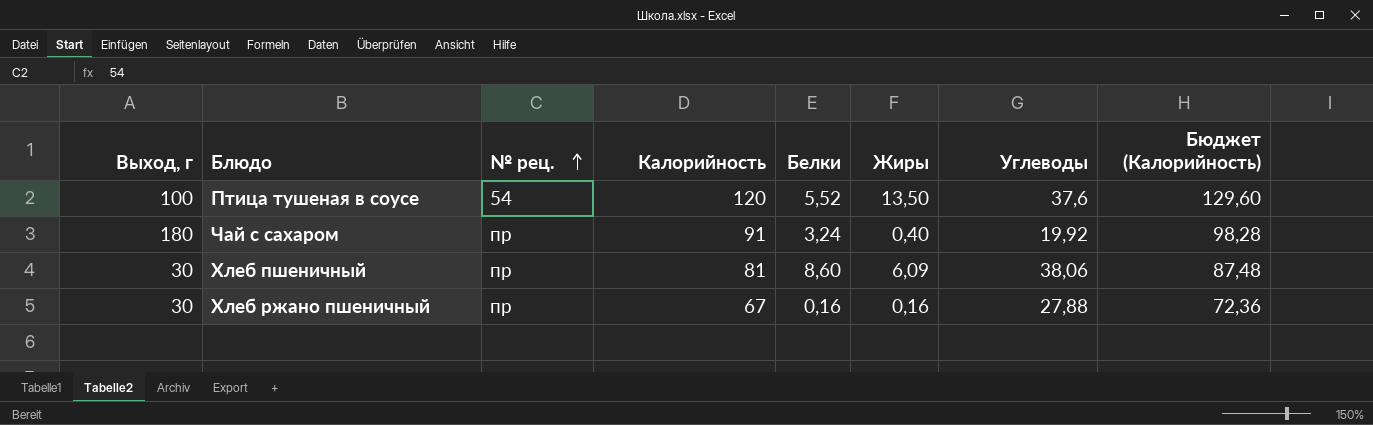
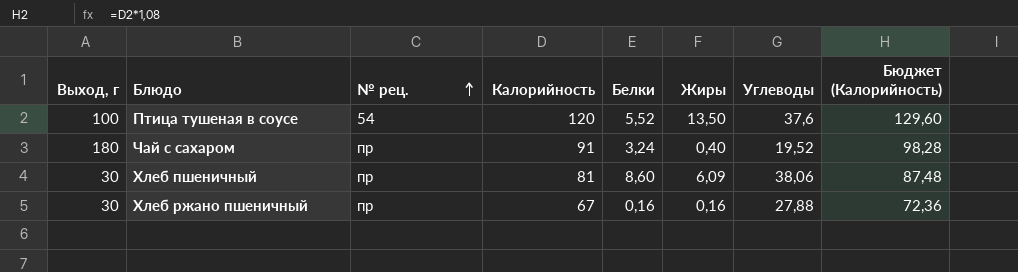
Чай с сахаром | Углеводы: 19,92 -> 19,52

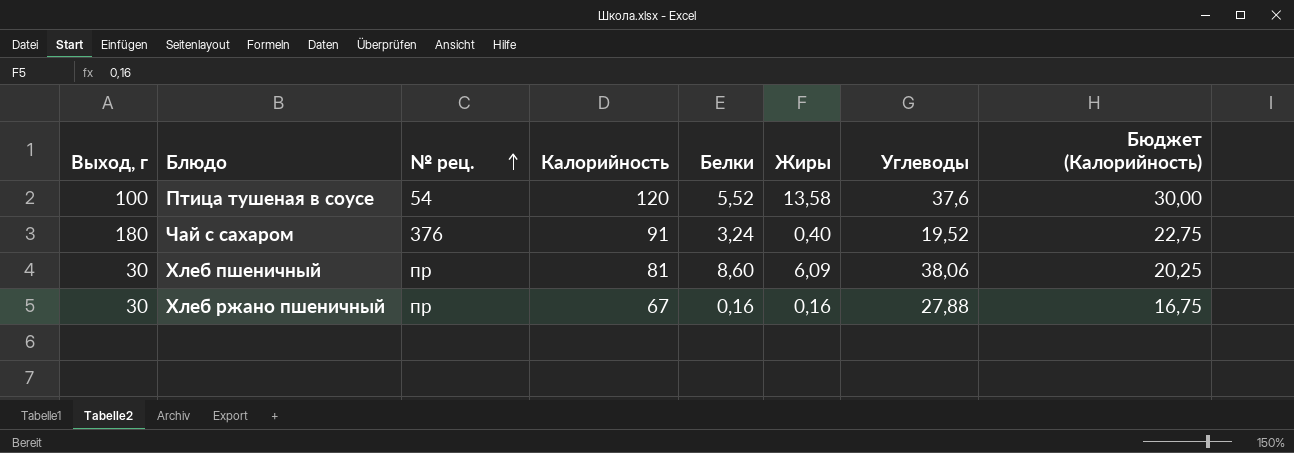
column Бюджет (Калорийность) | formula: [Калорийность] * 1,08 -> [Калорийность] * 0,25
Птица тушеная в соусе | Жиры: 13,50 -> 13,58
Чай с сахаром | № рец.: пр -> 376

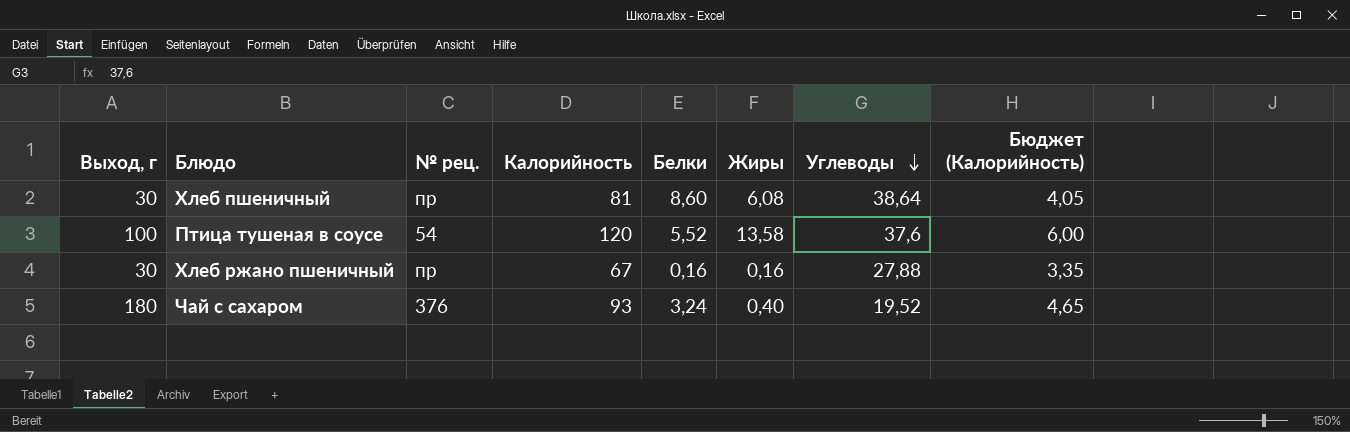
row order: № рец. ascending -> Углеводы descending
column Бюджет (Калорийность) | formula: [Калорийность] * 0,25 -> [Калорийность] * 0,05
Хлеб пшеничный | Жиры: 6,09 -> 6,08
Хлеб пшеничный | Углеводы: 38,06 -> 38,64
Чай с сахаром | Калорийность: 91 -> 93

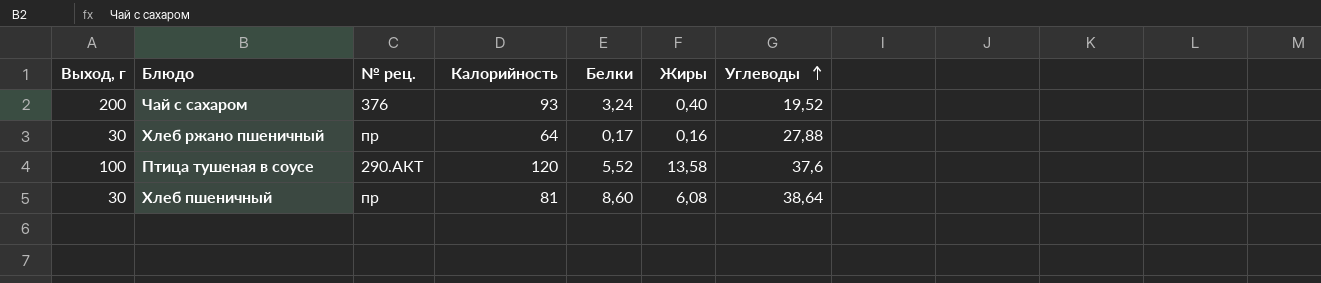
row order: Углеводы descending -> Углеводы ascending
column Бюджет (Калорийность) | formula: [Калорийность] * 0,05 -> none
Чай с сахаром | Выход, г: 180 -> 200
Хлеб ржано пшеничный | Калорийность: 67 -> 64
Хлеб ржано пшеничный | Белки: 0,16 -> 0,17
Птица тушеная в соусе | № рец.: 54 -> 290.АКТ

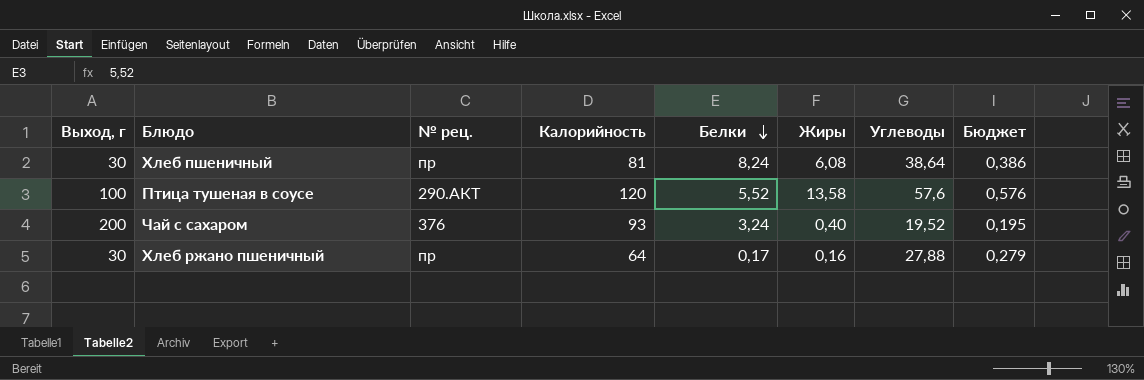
row order: Углеводы ascending -> Белки descending
column Бюджет | formula: none -> [Углеводы] * 0,01
Хлеб пшеничный | Белки: 8,60 -> 8,24
Птица тушеная в соусе | Углеводы: 37,6 -> 57,6

